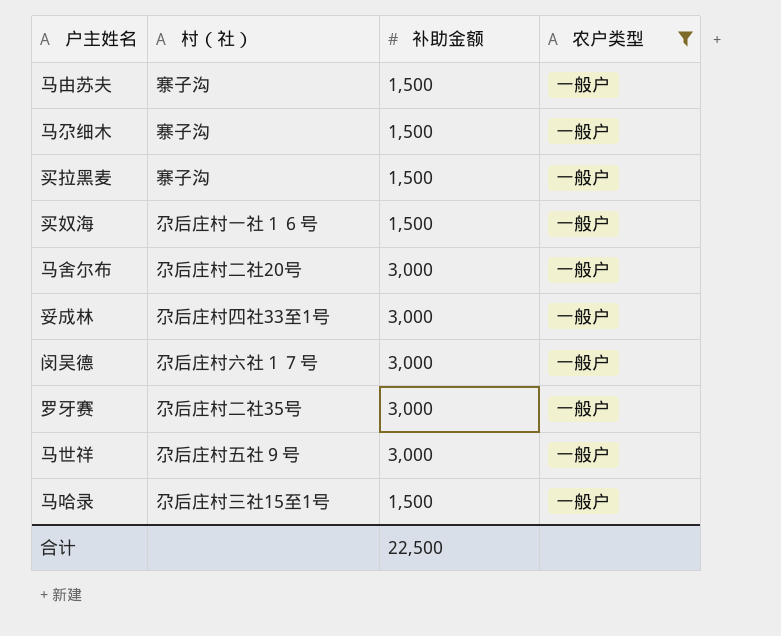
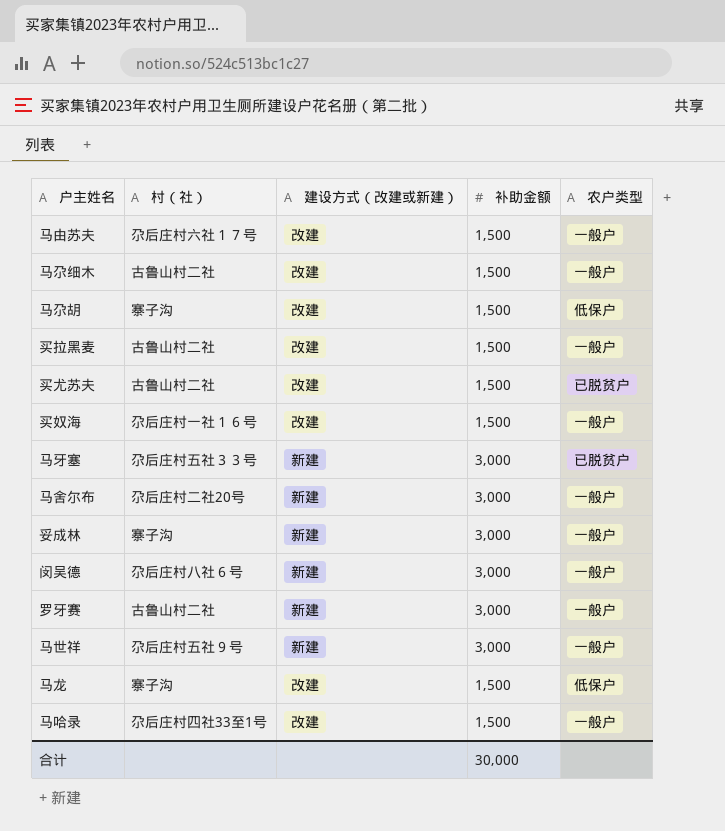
filter: 农户类型 = 一般户 -> none
column 建设方式（改建或新建） | position: none -> 3
马由苏夫 | 村（社）: 寨子沟 -> 尕后庄村六社１７号
马尕细木 | 村（社）: 寨子沟 -> 古鲁山村二社
买拉黑麦 | 村（社）: 寨子沟 -> 古鲁山村二社
妥成林 | 村（社）: 尕后庄村四社33至1号 -> 寨子沟
闵吴德 | 村（社）: 尕后庄村六社１７号 -> 尕后庄村八社６号
罗牙赛 | 村（社）: 尕后庄村二社35号 -> 古鲁山村二社
马哈录 | 村（社）: 尕后庄村三社15至1号 -> 尕后庄村四社33至1号
合计 | 补助金额: 22,500 -> 30,000

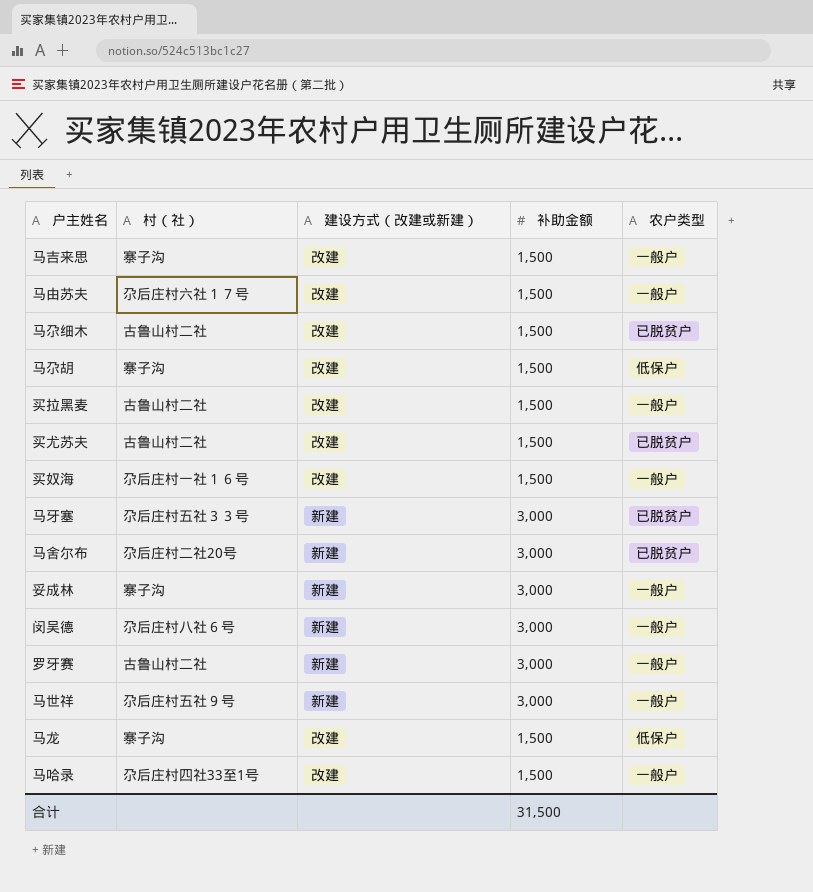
row 马吉来思: none -> 寨子沟 | 改建 | 1,500 | 一般户
马尕细木 | 农户类型: 一般户 -> 已脱贫户
马舍尔布 | 农户类型: 一般户 -> 已脱贫户
合计 | 补助金额: 30,000 -> 31,500

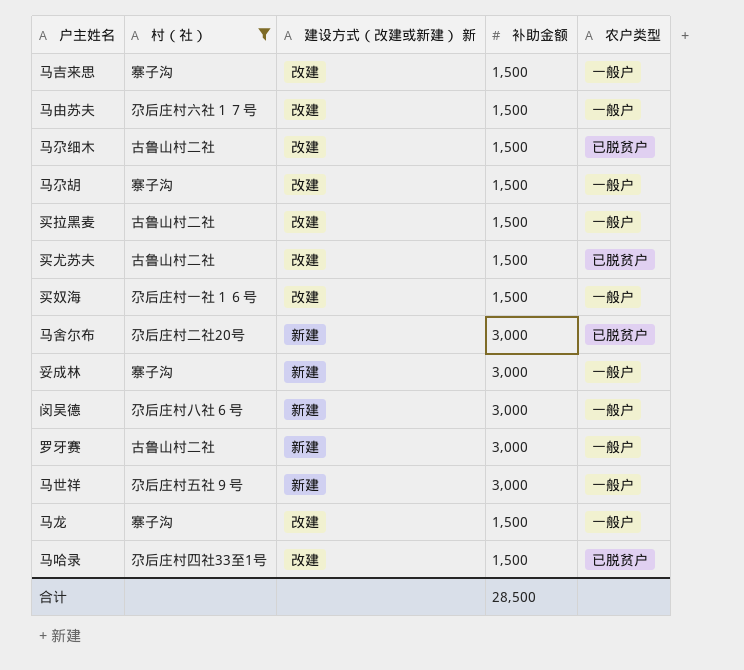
filter: none -> 村（社） != 尕后庄村五社３３号
column name: 建设方式（改建或新建） -> 建设方式（改建或新建） 新
马尕胡 | 农户类型: 低保户 -> 一般户
马龙 | 农户类型: 低保户 -> 一般户
马哈录 | 农户类型: 一般户 -> 已脱贫户
合计 | 补助金额: 31,500 -> 28,500

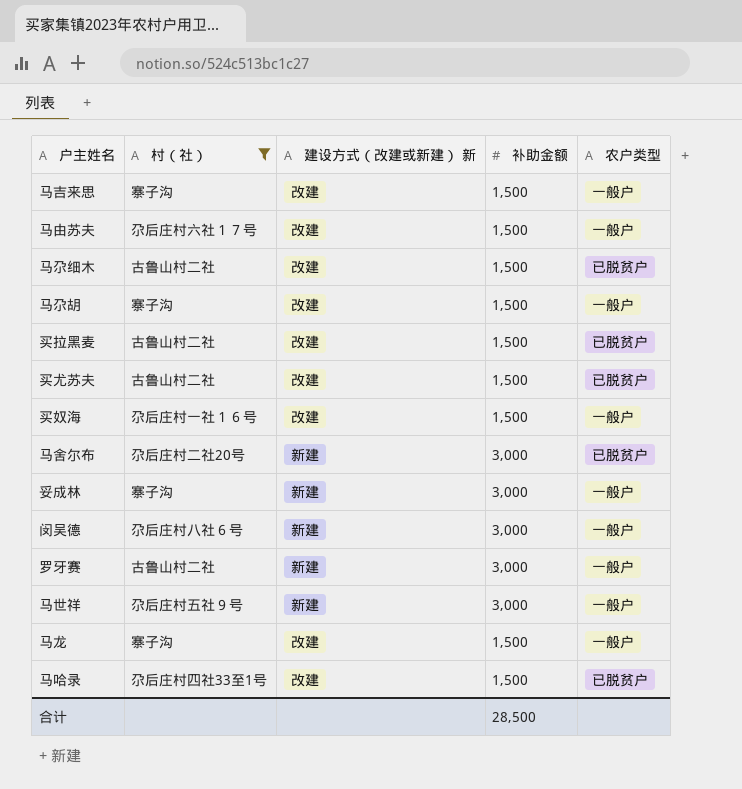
买拉黑麦 | 农户类型: 一般户 -> 已脱贫户

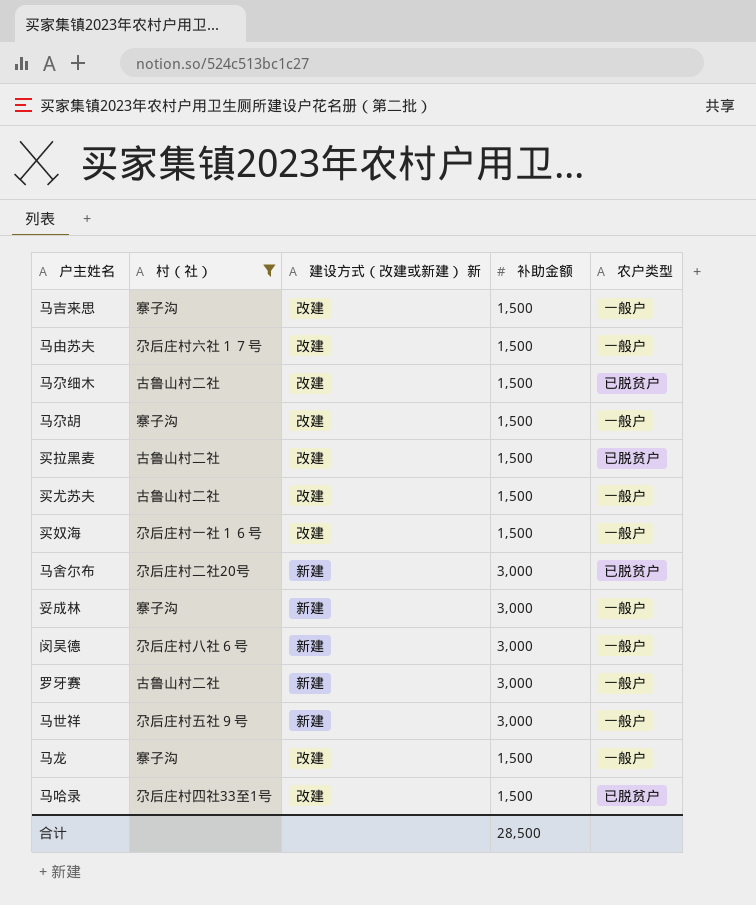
买尤苏夫 | 农户类型: 已脱贫户 -> 一般户

